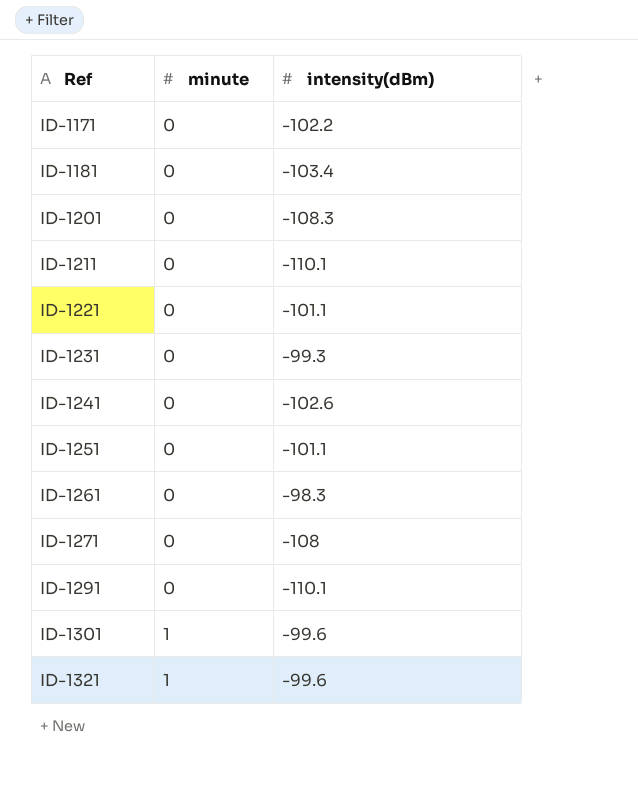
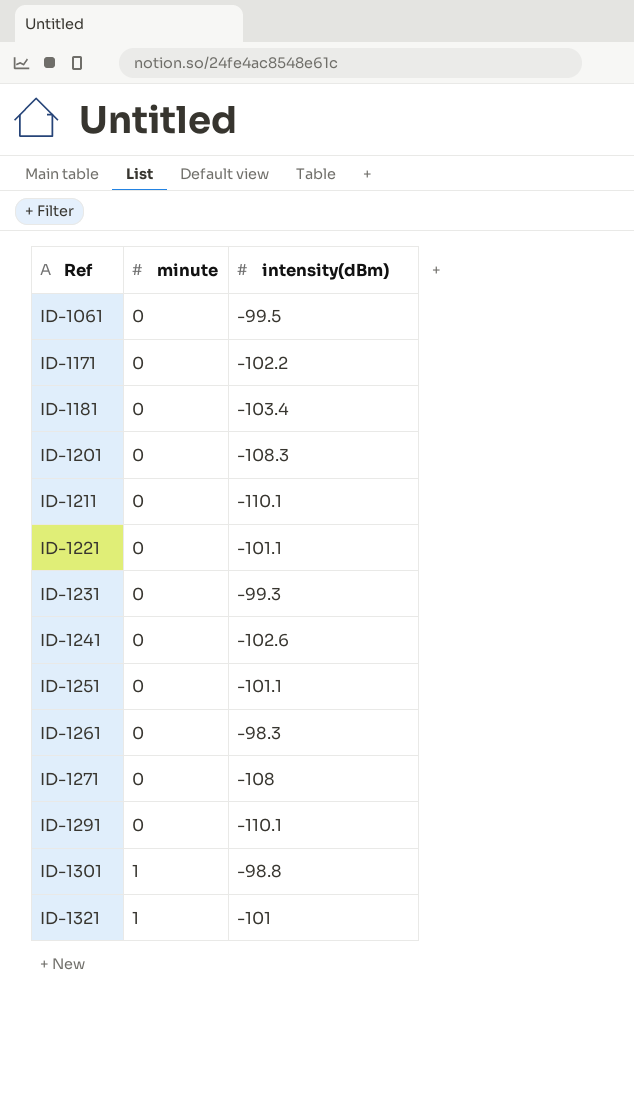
row ID-1061: none -> 0 | -99.5
ID-1301 | intensity(dBm): -99.6 -> -98.8
ID-1321 | intensity(dBm): -99.6 -> -101

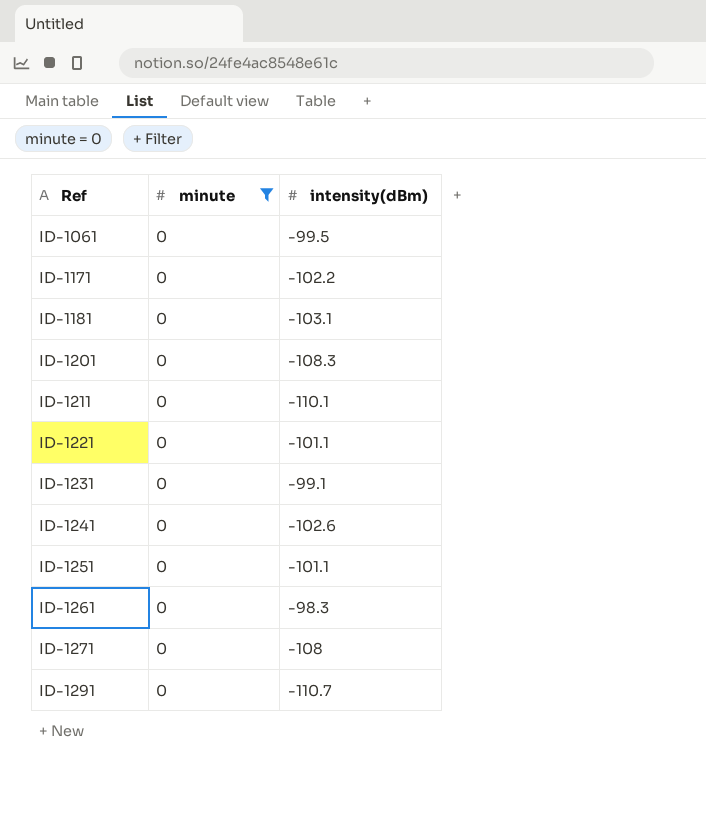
filter: none -> minute = 0
ID-1181 | intensity(dBm): -103.4 -> -103.1
ID-1231 | intensity(dBm): -99.3 -> -99.1
ID-1291 | intensity(dBm): -110.1 -> -110.7

